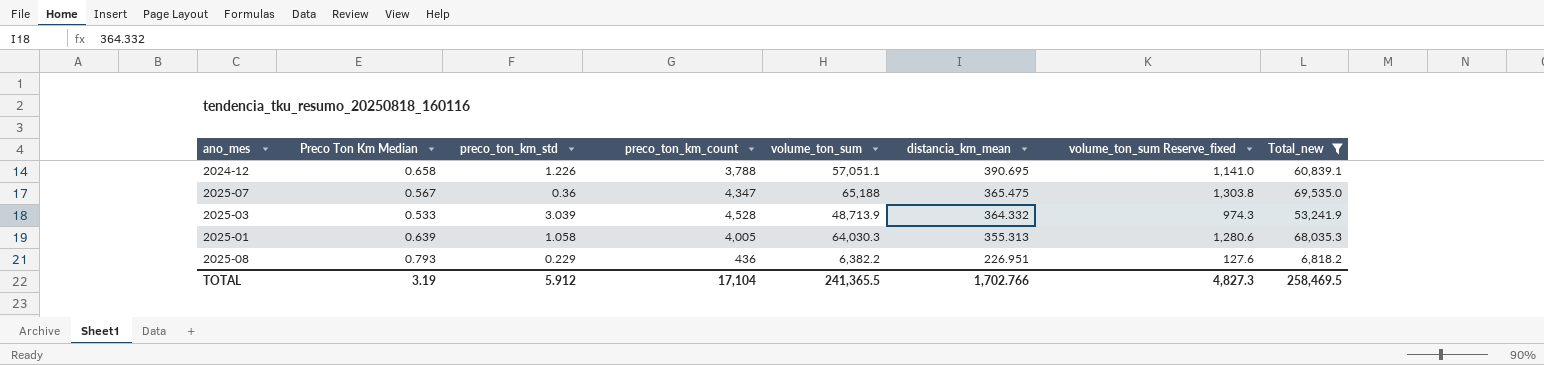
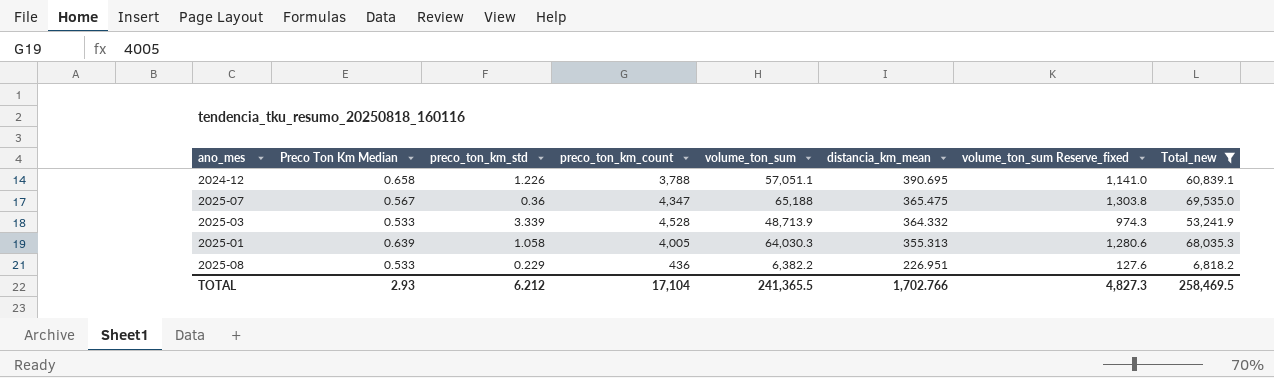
2025-03 | preco_ton_km_std: 3.039 -> 3.339
2025-08 | Preco Ton Km Median: 0.793 -> 0.533
TOTAL | Preco Ton Km Median: 3.19 -> 2.93
TOTAL | preco_ton_km_std: 5.912 -> 6.212

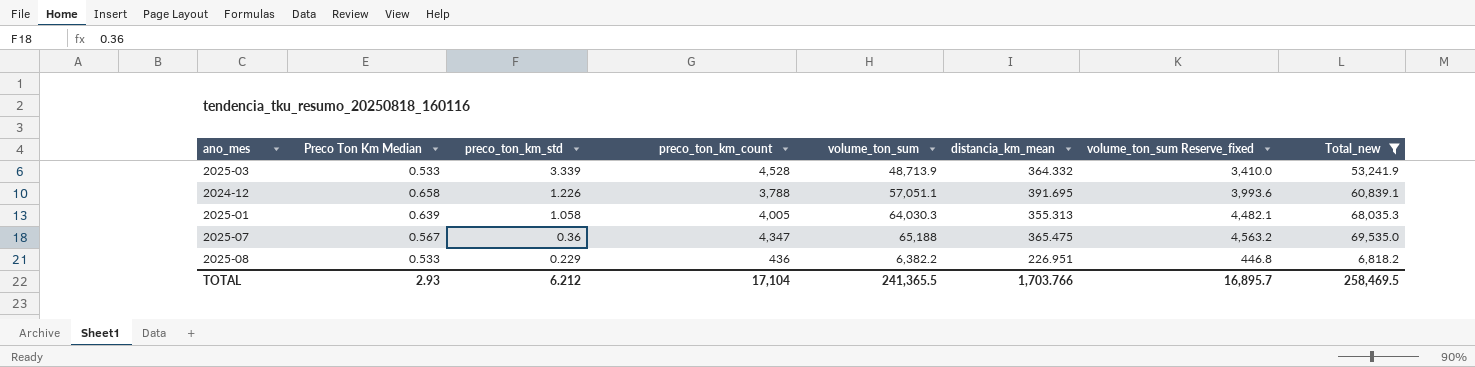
row order: distancia_km_mean descending -> preco_ton_km_std descending
column volume_ton_sum Reserve_fixed | formula: [volume_ton_sum] * 0.02 -> [volume_ton_sum] * 0.07
2024-12 | distancia_km_mean: 390.695 -> 391.695
TOTAL | distancia_km_mean: 1,702.766 -> 1,703.766
TOTAL | volume_ton_sum Reserve_fixed: 4,827.3 -> 16,895.7

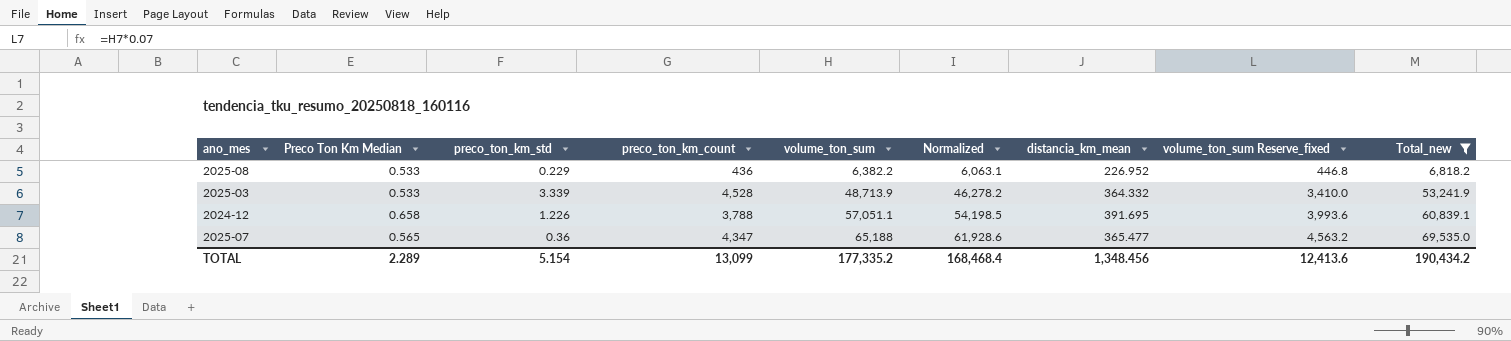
row order: preco_ton_km_std descending -> volume_ton_sum ascending
column Normalized | formula: none -> [volume_ton_sum] * 0.95
row 2025-01: 0.639 | 1.058 | 4,005 | 64,030.3 | 355.313 | 4,482.1 | 68,035.3 -> none
2025-08 | distancia_km_mean: 226.951 -> 226.952
2025-07 | Preco Ton Km Median: 0.567 -> 0.565
2025-07 | distancia_km_mean: 365.475 -> 365.477
TOTAL | Preco Ton Km Median: 2.93 -> 2.289
TOTAL | preco_ton_km_std: 6.212 -> 5.154
TOTAL | preco_ton_km_count: 17,104 -> 13,099
TOTAL | volume_ton_sum: 241,365.5 -> 177,335.2
TOTAL | distancia_km_mean: 1,703.766 -> 1,348.456
TOTAL | volume_ton_sum Reserve_fixed: 16,895.7 -> 12,413.6
TOTAL | Total_new: 258,469.5 -> 190,434.2

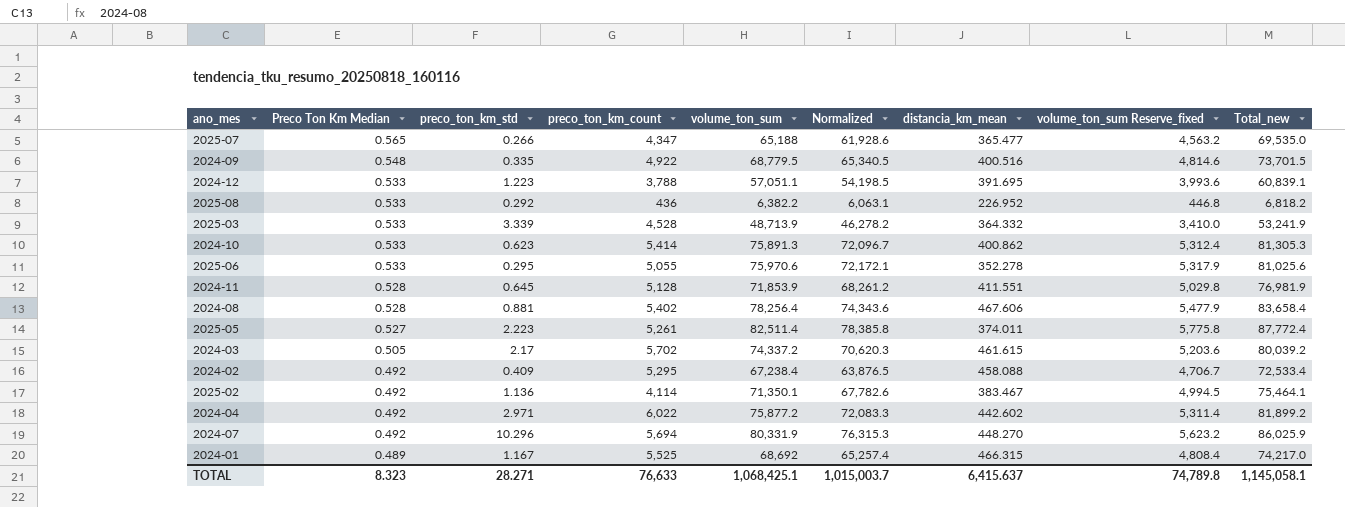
filter: Total_new <= 69,535.0 -> none
row order: volume_ton_sum ascending -> Preco Ton Km Median descending
2025-07 | preco_ton_km_std: 0.36 -> 0.266
2024-12 | Preco Ton Km Median: 0.658 -> 0.533
2024-12 | preco_ton_km_std: 1.226 -> 1.223
2025-08 | preco_ton_km_std: 0.229 -> 0.292
TOTAL | Preco Ton Km Median: 2.289 -> 8.323
TOTAL | preco_ton_km_std: 5.154 -> 28.271
TOTAL | preco_ton_km_count: 13,099 -> 76,633
TOTAL | volume_ton_sum: 177,335.2 -> 1,068,425.1
TOTAL | Normalized: 168,468.4 -> 1,015,003.7
TOTAL | distancia_km_mean: 1,348.456 -> 6,415.637
TOTAL | volume_ton_sum Reserve_fixed: 12,413.6 -> 74,789.8
TOTAL | Total_new: 190,434.2 -> 1,145,058.1

